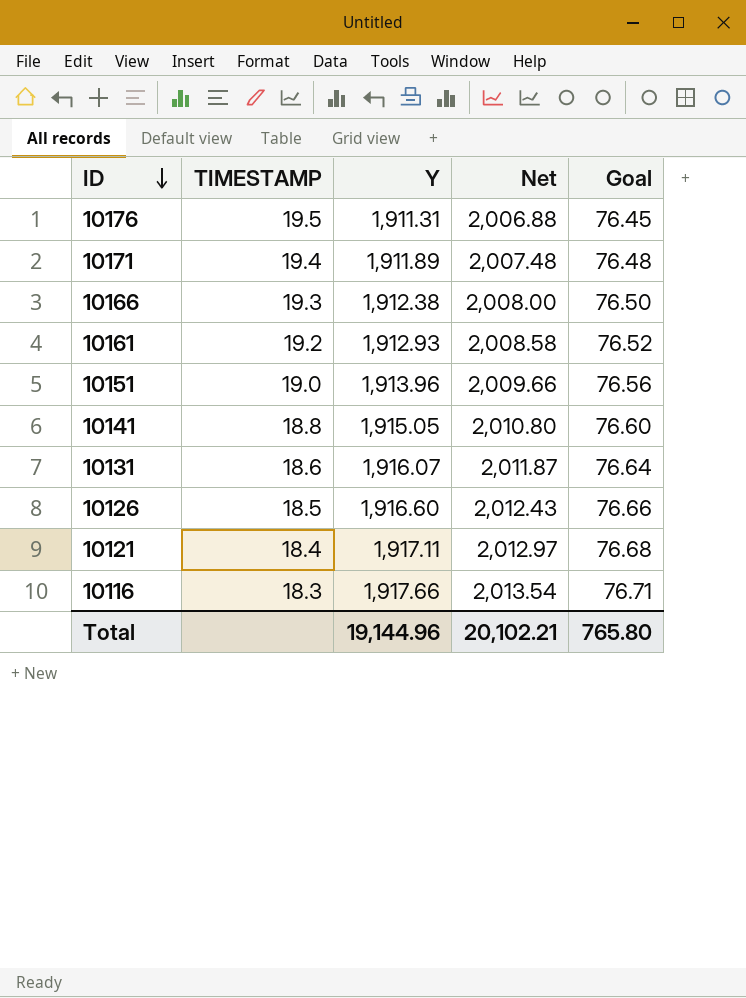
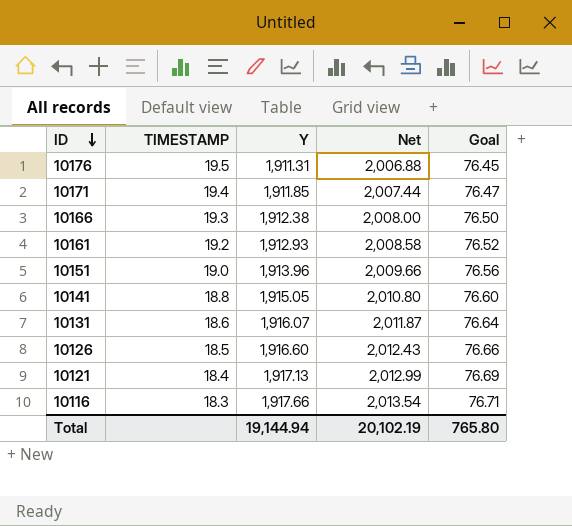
10171 | Y: 1,911.89 -> 1,911.85
10171 | Net: 2,007.48 -> 2,007.44
10171 | Goal: 76.48 -> 76.47
10121 | Y: 1,917.11 -> 1,917.13
10121 | Net: 2,012.97 -> 2,012.99
10121 | Goal: 76.68 -> 76.69
Total | Y: 19,144.96 -> 19,144.94
Total | Net: 20,102.21 -> 20,102.19

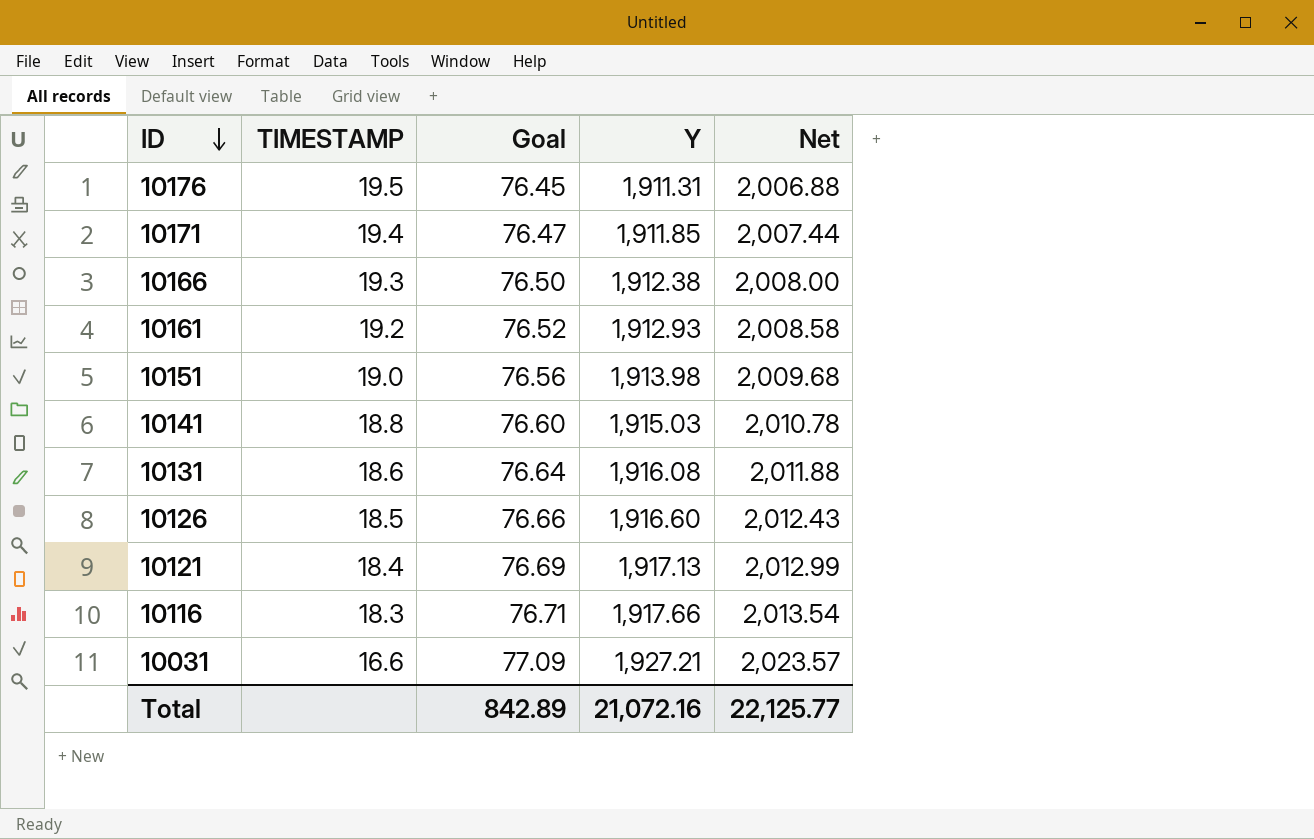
column Goal | position: 5 -> 3
10151 | Y: 1,913.96 -> 1,913.98
10151 | Net: 2,009.66 -> 2,009.68
10141 | Y: 1,915.05 -> 1,915.03
10141 | Net: 2,010.80 -> 2,010.78
10131 | Y: 1,916.07 -> 1,916.08
10131 | Net: 2,011.87 -> 2,011.88
row 10031: none -> 16.6 | 77.09 | 1,927.21 | 2,023.57
Total | Goal: 765.80 -> 842.89
Total | Y: 19,144.94 -> 21,072.16
Total | Net: 20,102.19 -> 22,125.77

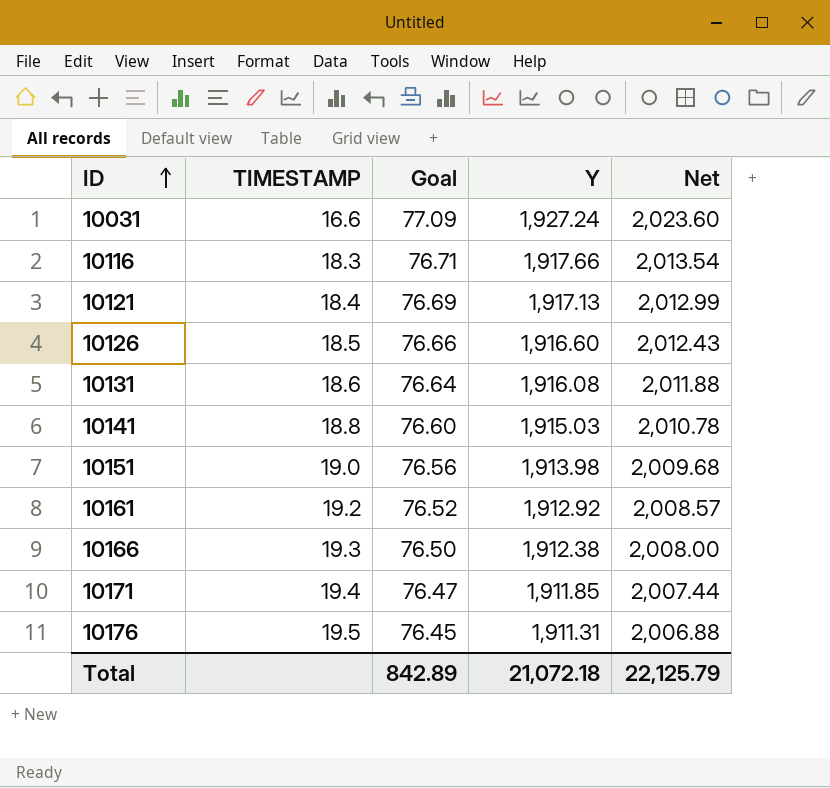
row order: ID descending -> ID ascending
10031 | Y: 1,927.21 -> 1,927.24
10031 | Net: 2,023.57 -> 2,023.60
10161 | Y: 1,912.93 -> 1,912.92
10161 | Net: 2,008.58 -> 2,008.57
Total | Y: 21,072.16 -> 21,072.18
Total | Net: 22,125.77 -> 22,125.79

